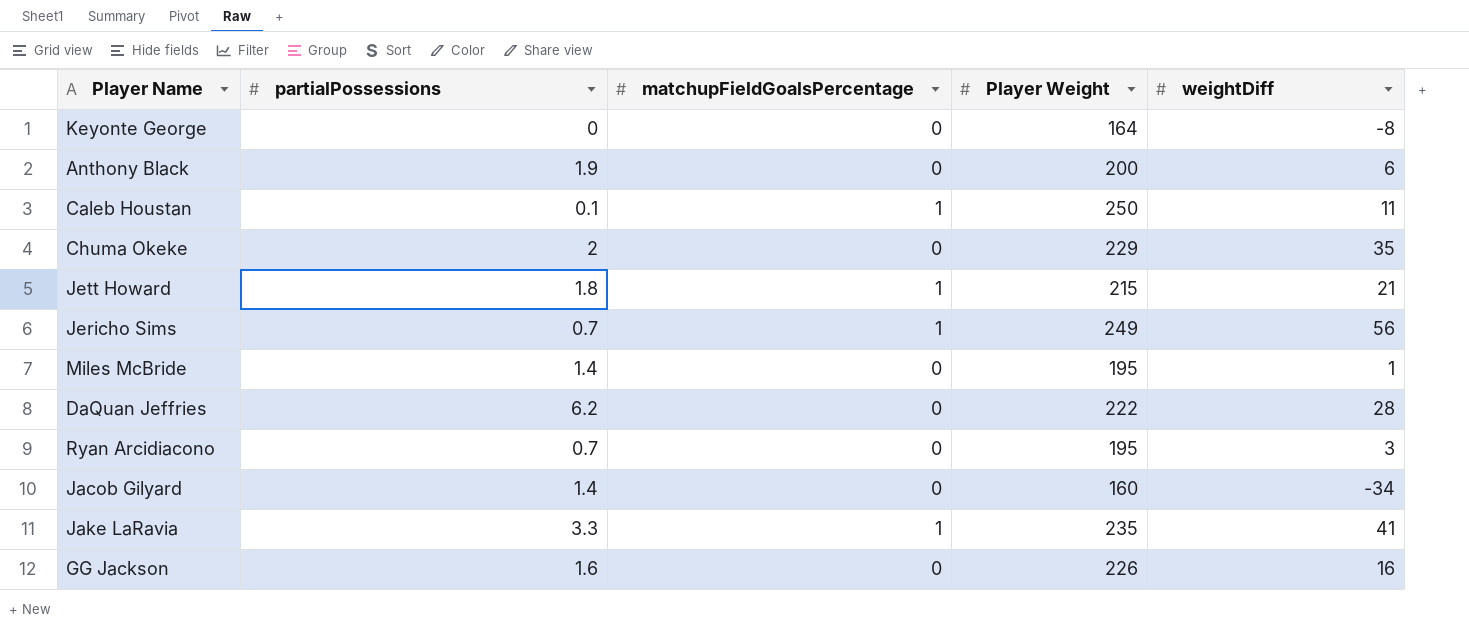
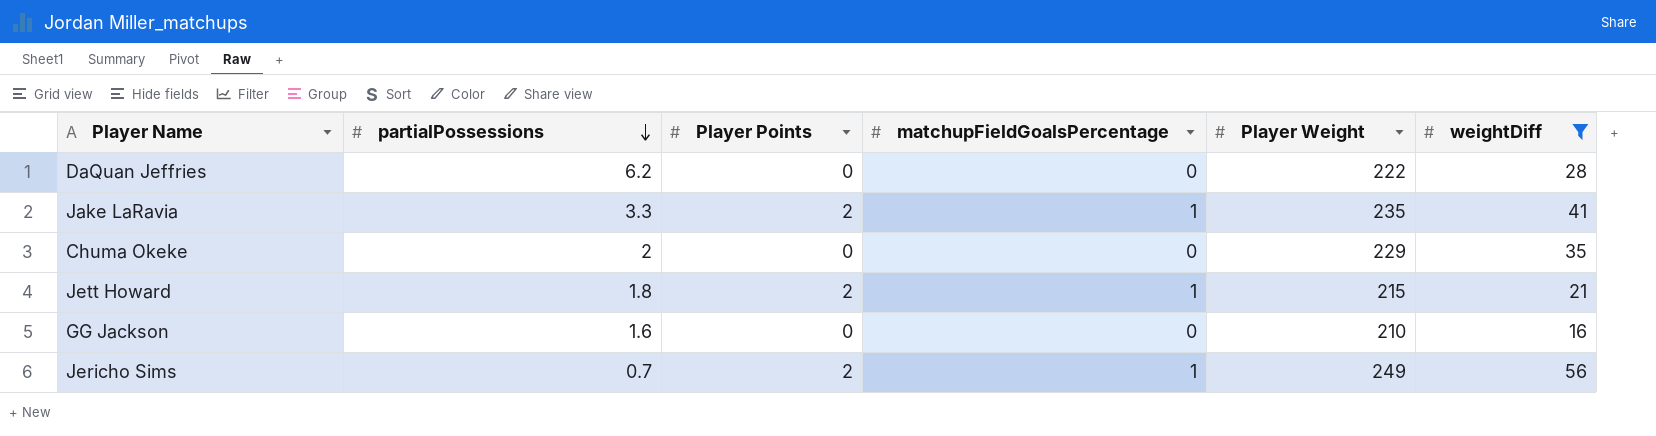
filter: none -> weightDiff >= 16
row order: none -> partialPossessions descending
column Player Points | position: none -> 3
GG Jackson | Player Weight: 226 -> 210

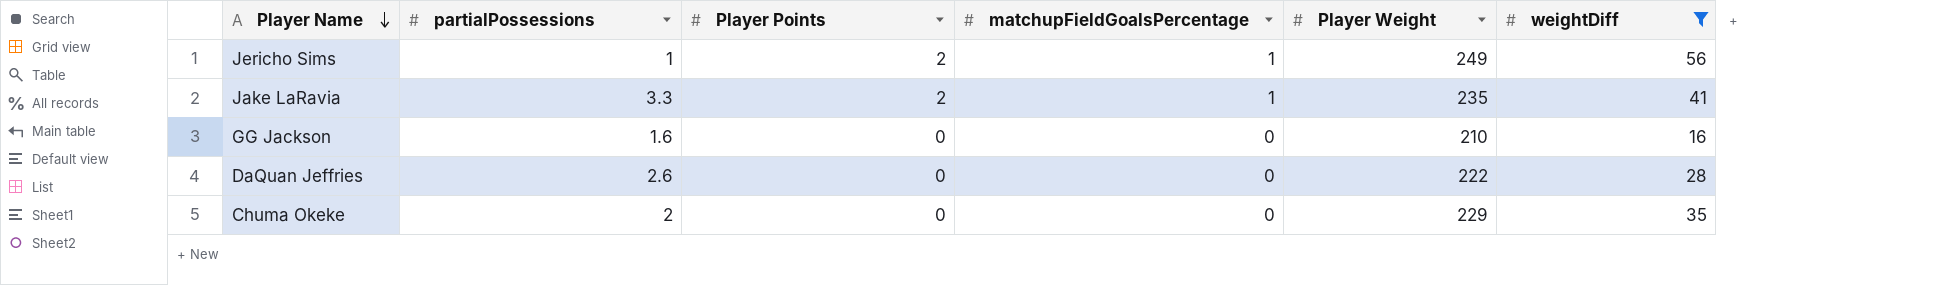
row order: partialPossessions descending -> Player Name descending
row Jett Howard: 1.8 | 2 | 1 | 215 | 21 -> none
Jericho Sims | partialPossessions: 0.7 -> 1
DaQuan Jeffries | partialPossessions: 6.2 -> 2.6

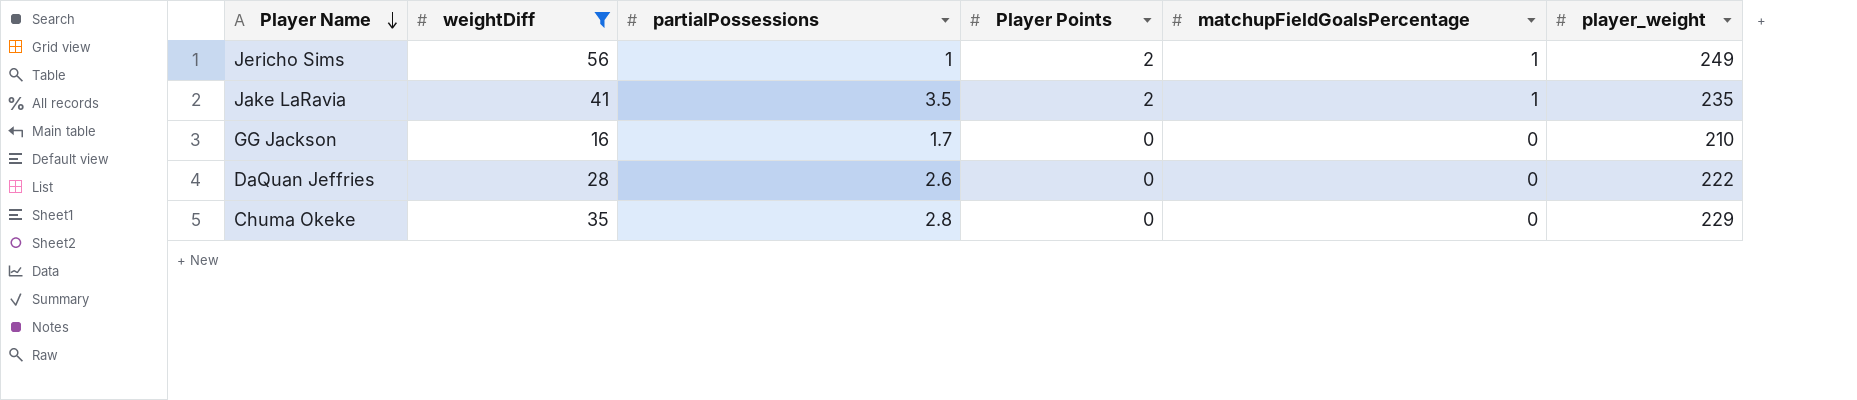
column weightDiff | position: 6 -> 2
column name: Player Weight -> player_weight
Jake LaRavia | partialPossessions: 3.3 -> 3.5
GG Jackson | partialPossessions: 1.6 -> 1.7
Chuma Okeke | partialPossessions: 2 -> 2.8

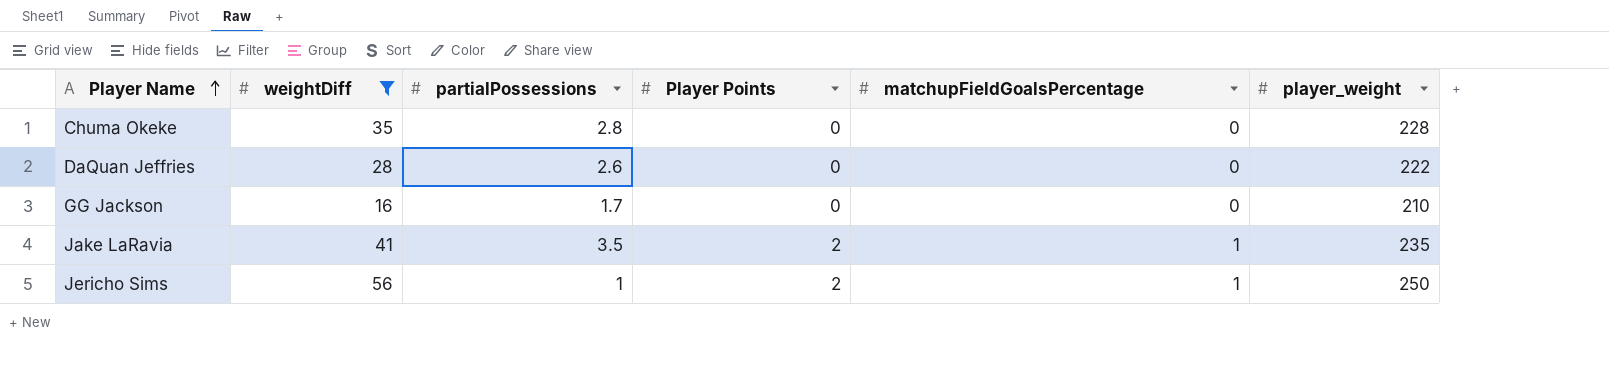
row order: Player Name descending -> Player Name ascending
Chuma Okeke | player_weight: 229 -> 228
Jericho Sims | player_weight: 249 -> 250

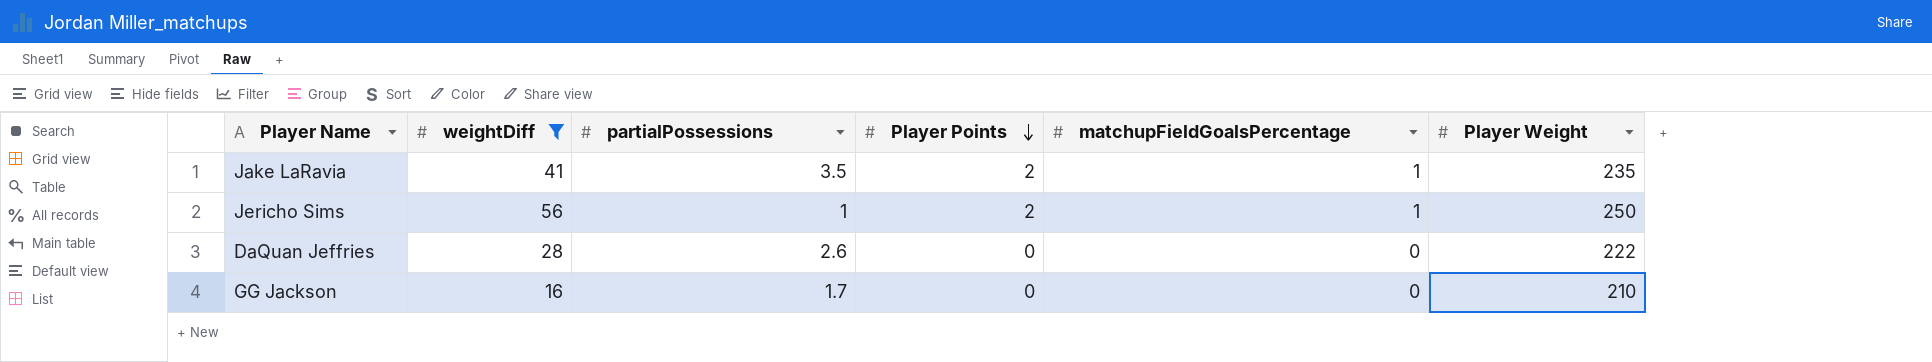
row order: Player Name ascending -> Player Points descending
column name: player_weight -> Player Weight
row Chuma Okeke: 35 | 2.8 | 0 | 0 | 228 -> none

